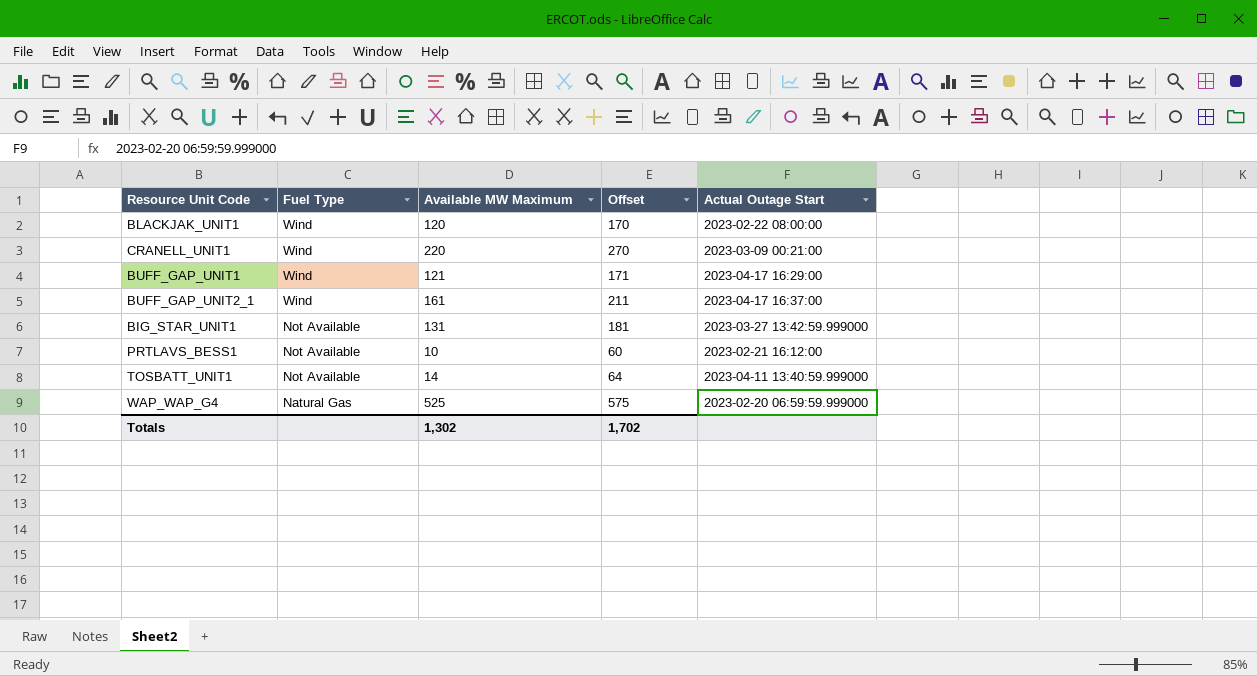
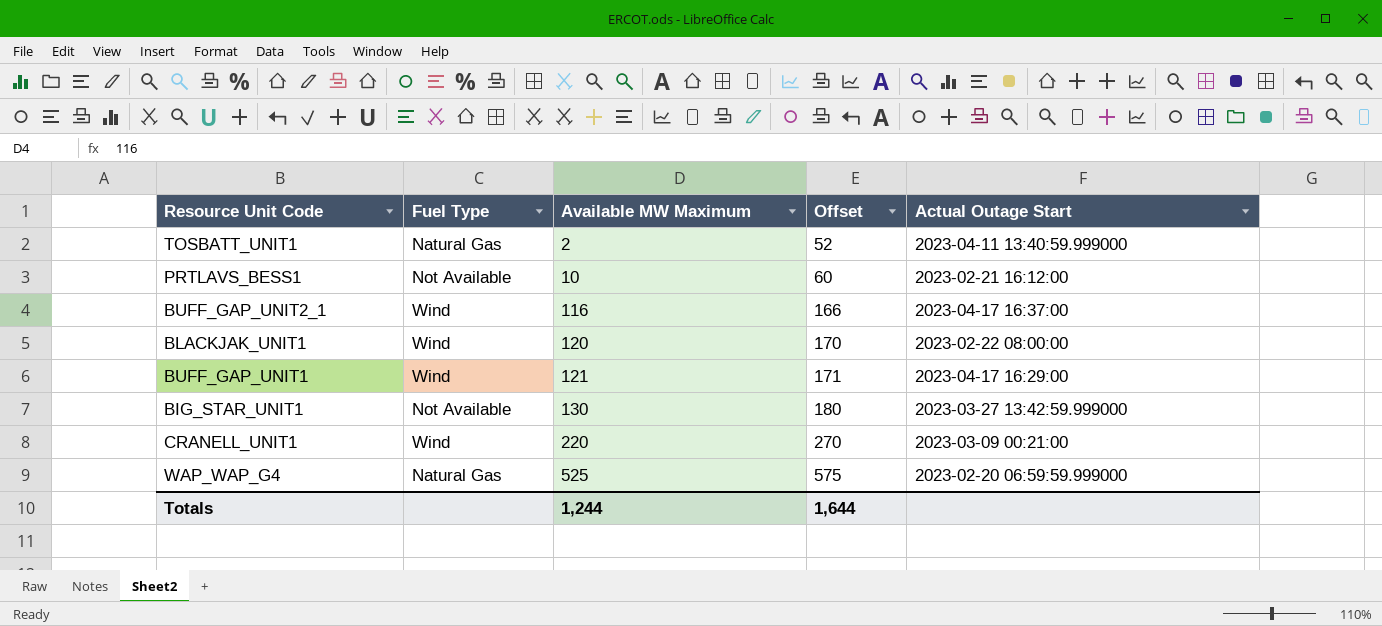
row order: Fuel Type descending -> Available MW Maximum ascending
TOSBATT_UNIT1 | Fuel Type: Not Available -> Natural Gas
TOSBATT_UNIT1 | Available MW Maximum: 14 -> 2
TOSBATT_UNIT1 | Offset: 64 -> 52
BUFF_GAP_UNIT2_1 | Available MW Maximum: 161 -> 116
BUFF_GAP_UNIT2_1 | Offset: 211 -> 166
BIG_STAR_UNIT1 | Available MW Maximum: 131 -> 130
BIG_STAR_UNIT1 | Offset: 181 -> 180
Totals | Available MW Maximum: 1,302 -> 1,244
Totals | Offset: 1,702 -> 1,644

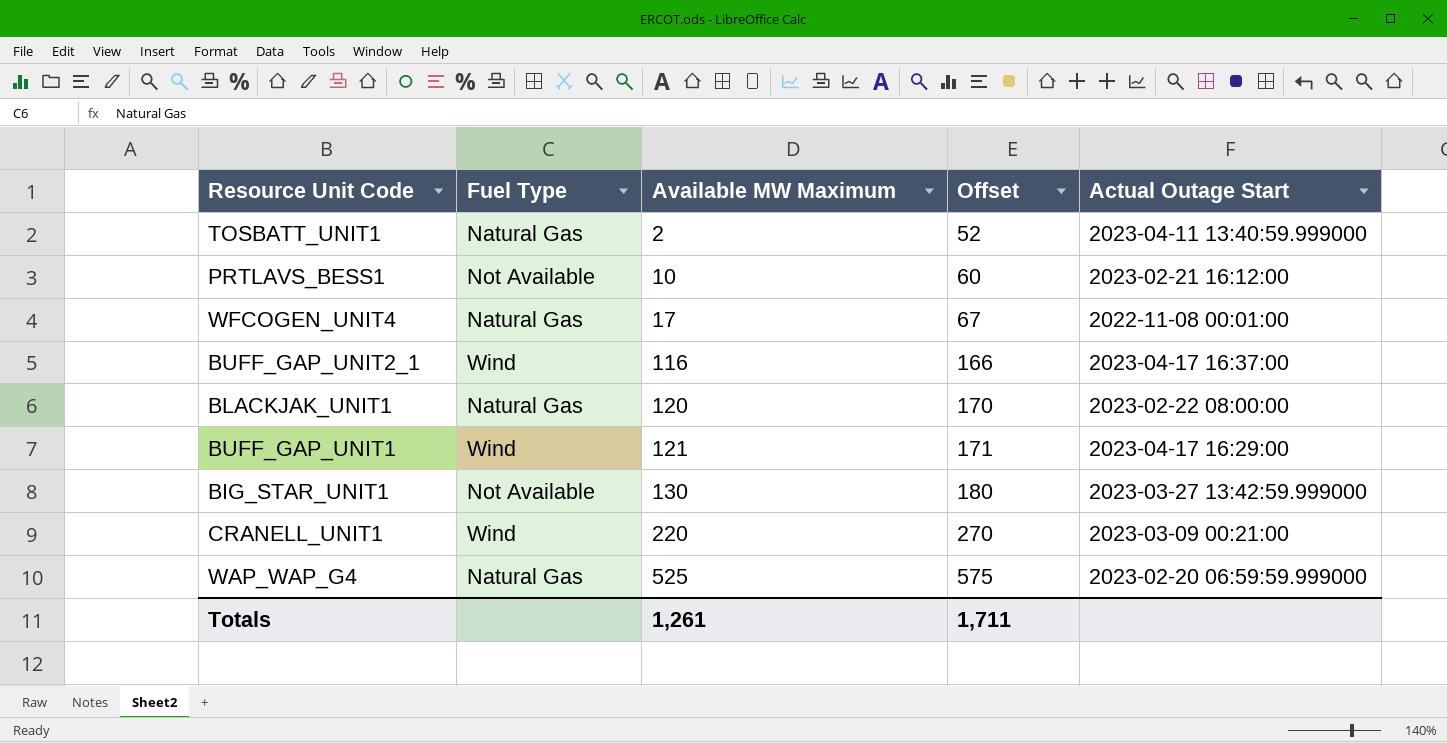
row WFCOGEN_UNIT4: none -> Natural Gas | 17 | 67 | 2022-11-08 00:01:00
BLACKJAK_UNIT1 | Fuel Type: Wind -> Natural Gas
Totals | Available MW Maximum: 1,244 -> 1,261
Totals | Offset: 1,644 -> 1,711

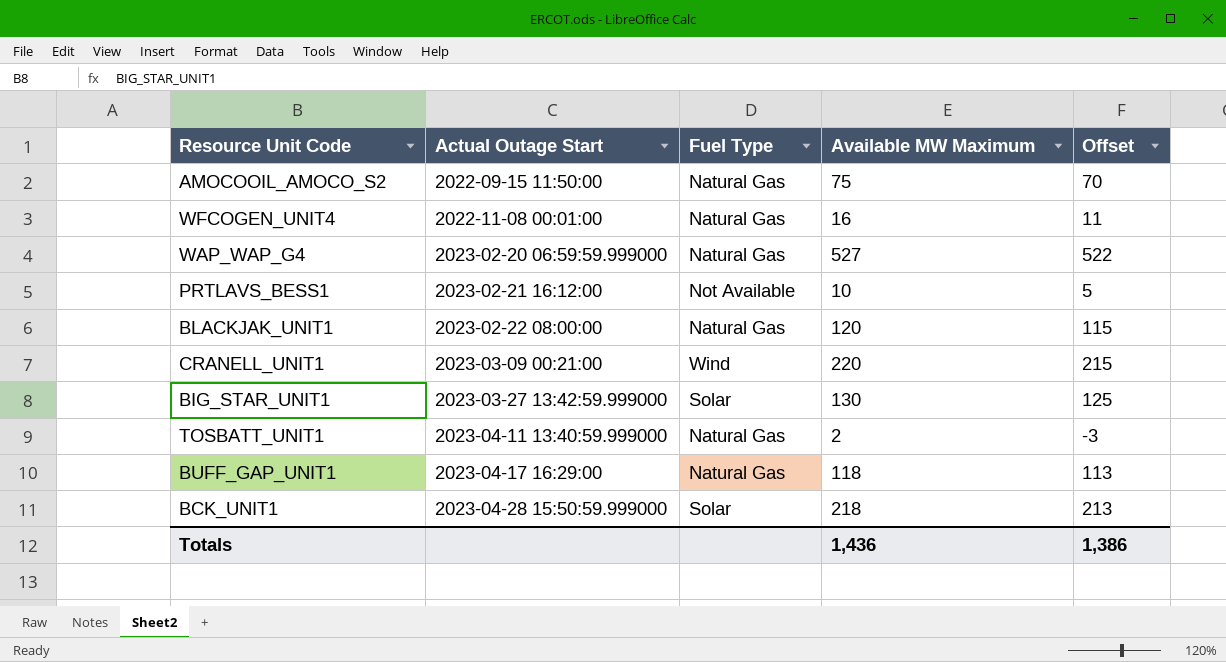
row order: Available MW Maximum ascending -> Actual Outage Start ascending
column Actual Outage Start | position: 5 -> 2
column Offset | formula: [Available MW Maximum] + 50 -> [Available MW Maximum] - 5
row BUFF_GAP_UNIT2_1: Wind | 116 | 166 | 2023-04-17 16:37:00 -> none
row AMOCOOIL_AMOCO_S2: none -> 2022-09-15 11:50:00 | Natural Gas | 75 | 70
WFCOGEN_UNIT4 | Available MW Maximum: 17 -> 16
WAP_WAP_G4 | Available MW Maximum: 525 -> 527
BIG_STAR_UNIT1 | Fuel Type: Not Available -> Solar
BUFF_GAP_UNIT1 | Fuel Type: Wind -> Natural Gas
BUFF_GAP_UNIT1 | Available MW Maximum: 121 -> 118
row BCK_UNIT1: none -> 2023-04-28 15:50:59.999000 | Solar | 218 | 213
Totals | Available MW Maximum: 1,261 -> 1,436
Totals | Offset: 1,711 -> 1,386

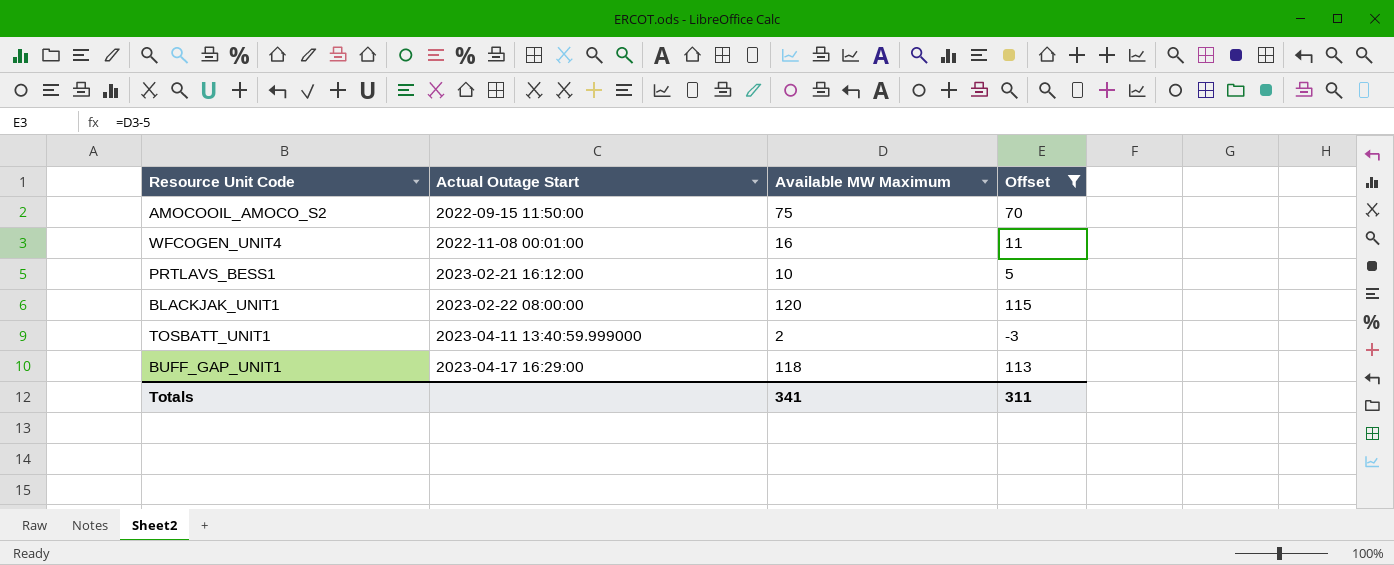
filter: none -> Offset <= 115
column Fuel Type | position: 3 -> none
Totals | Available MW Maximum: 1,436 -> 341
Totals | Offset: 1,386 -> 311

